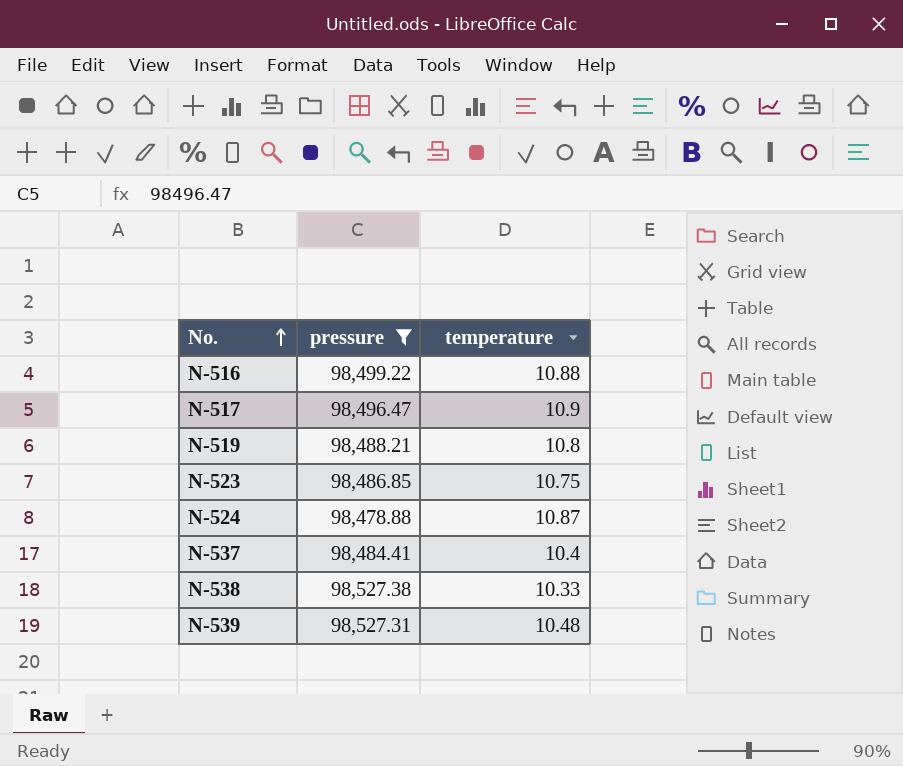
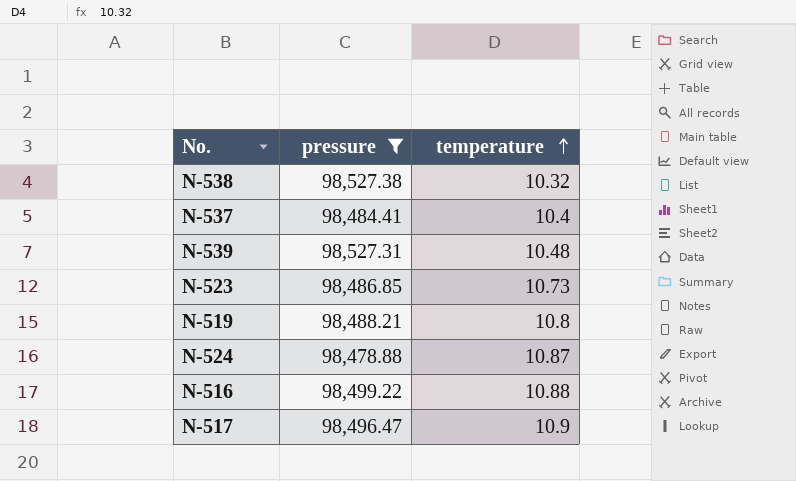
row order: No. ascending -> temperature ascending
N-538 | temperature: 10.33 -> 10.32
N-523 | temperature: 10.75 -> 10.73

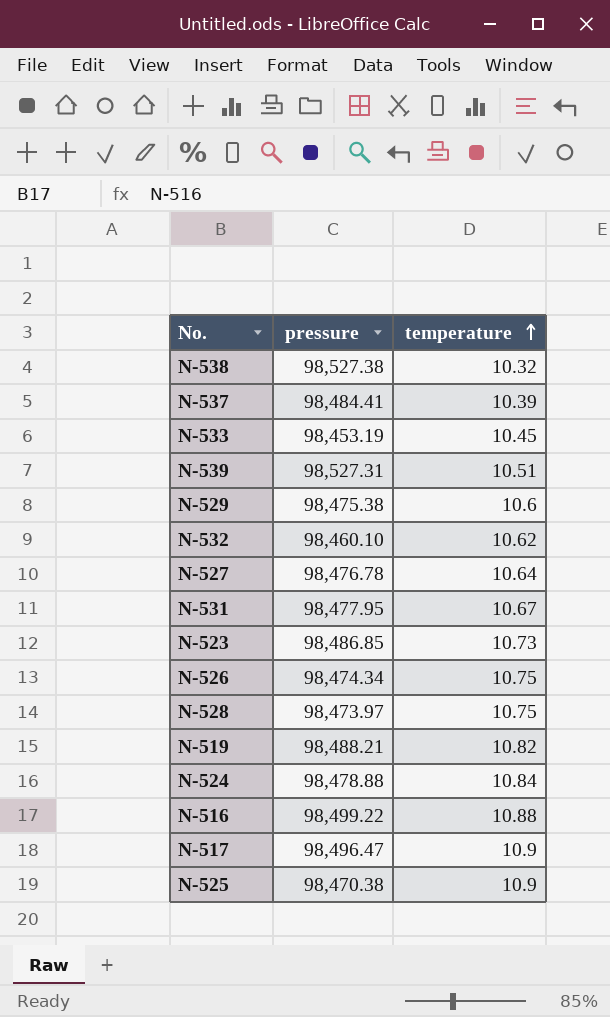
filter: pressure >= 98,478.88 -> none
N-537 | temperature: 10.4 -> 10.39
N-539 | temperature: 10.48 -> 10.51
N-519 | temperature: 10.8 -> 10.82
N-524 | temperature: 10.87 -> 10.84

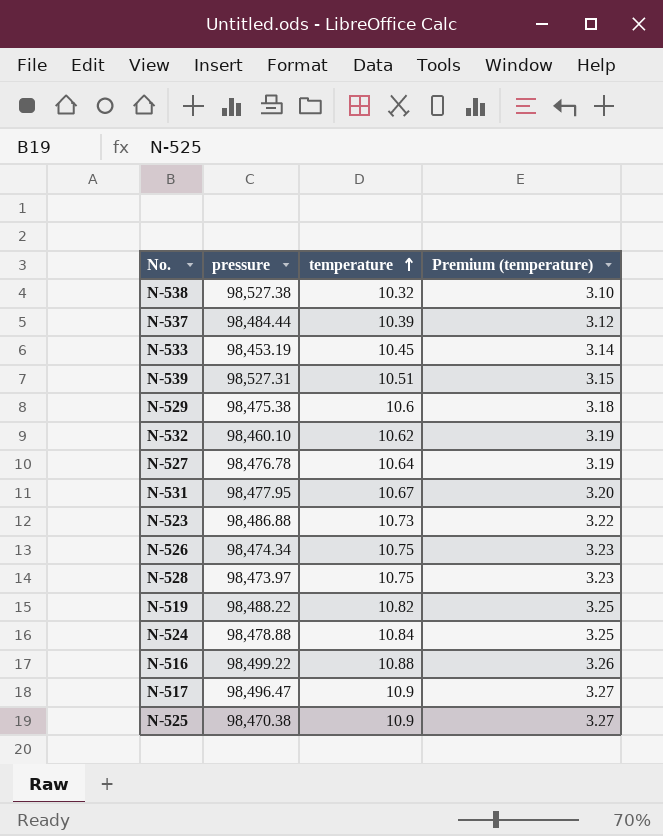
column Premium (temperature) | formula: none -> [temperature] * 0.3
N-537 | pressure: 98,484.41 -> 98,484.44
N-523 | pressure: 98,486.85 -> 98,486.88
N-519 | pressure: 98,488.21 -> 98,488.22

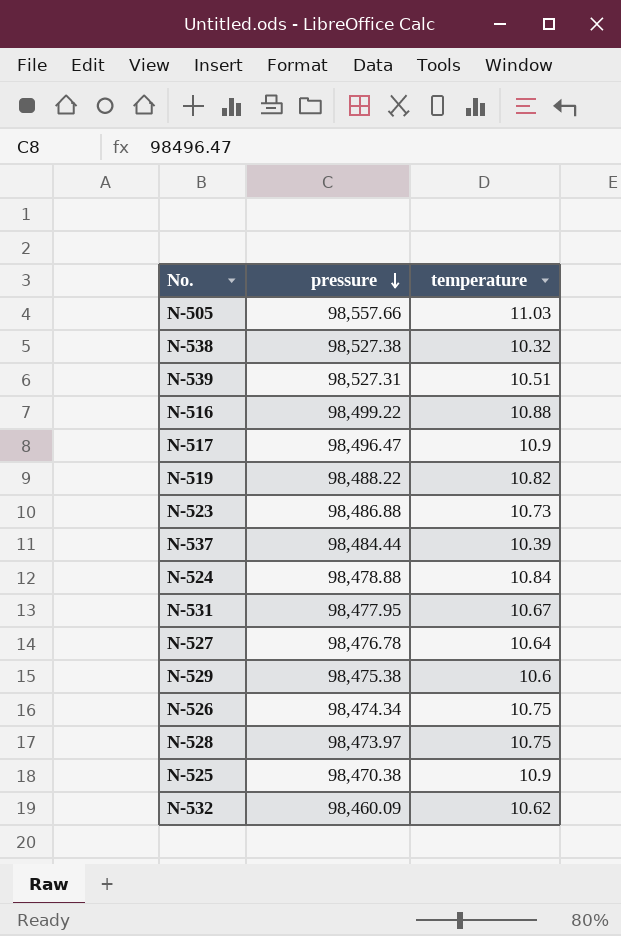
row order: temperature ascending -> pressure descending
column Premium (temperature) | formula: [temperature] * 0.3 -> none
row N-533: 98,453.19 | 10.45 | 3.14 -> none
row N-505: none -> 98,557.66 | 11.03
N-532 | pressure: 98,460.10 -> 98,460.09

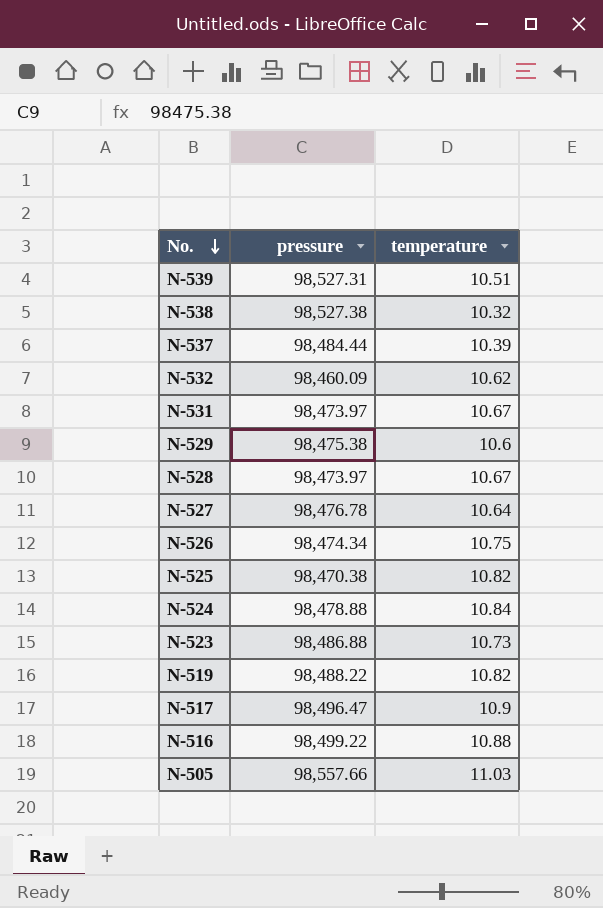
row order: pressure descending -> No. descending
N-531 | pressure: 98,477.95 -> 98,473.97
N-528 | temperature: 10.75 -> 10.67
N-525 | temperature: 10.9 -> 10.82

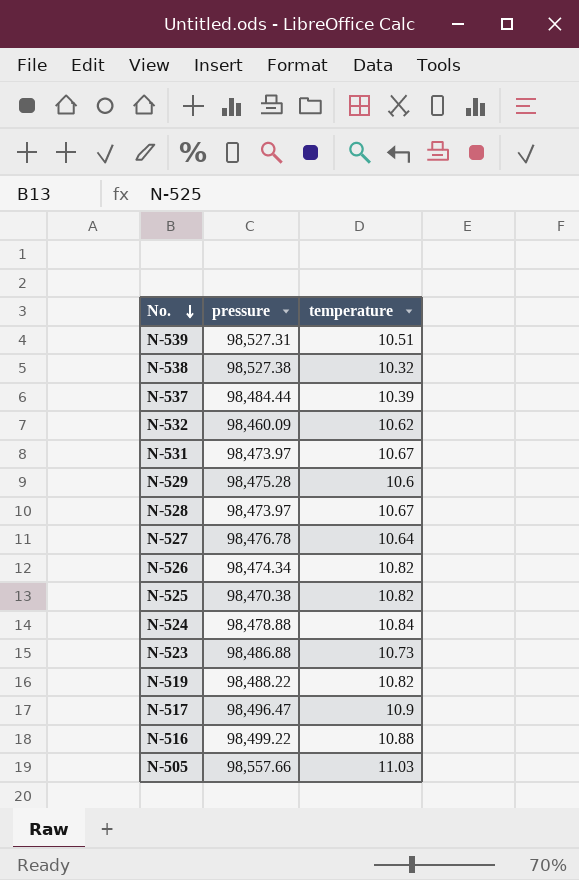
N-529 | pressure: 98,475.38 -> 98,475.28
N-526 | temperature: 10.75 -> 10.82

